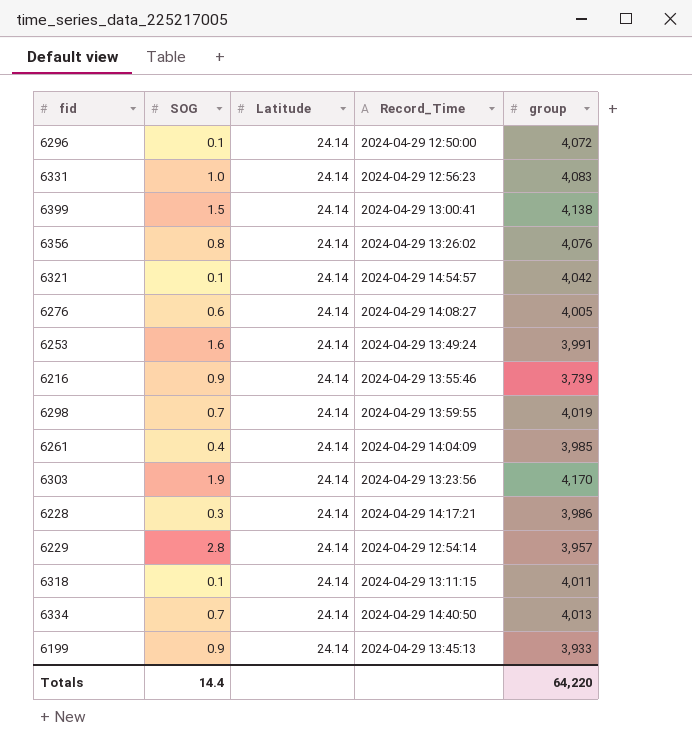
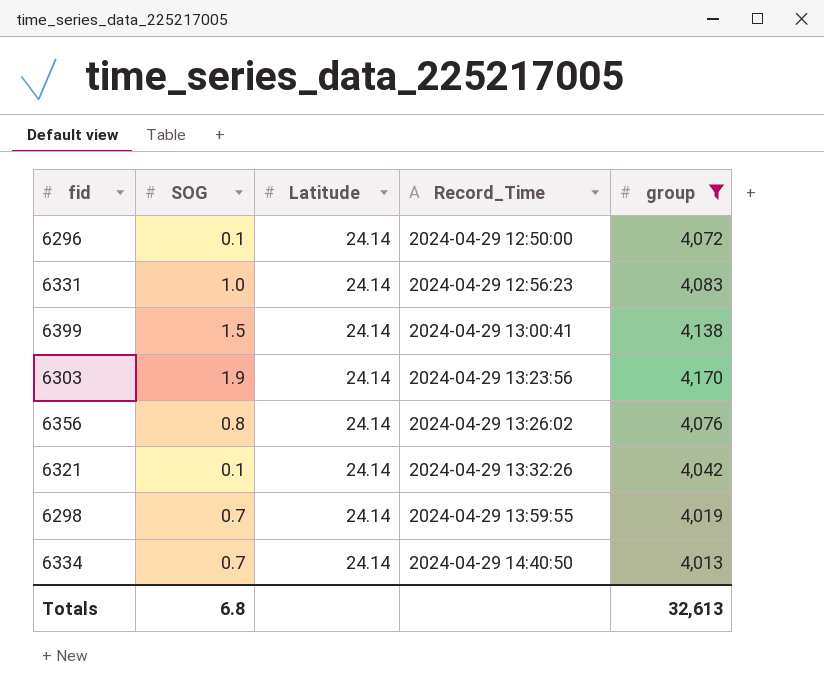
filter: none -> group >= 4,013
row order: none -> Record_Time ascending
6321 | Record_Time: 2024-04-29 14:54:57 -> 2024-04-29 13:32:26
Totals | SOG: 14.4 -> 6.8
Totals | group: 64,220 -> 32,613

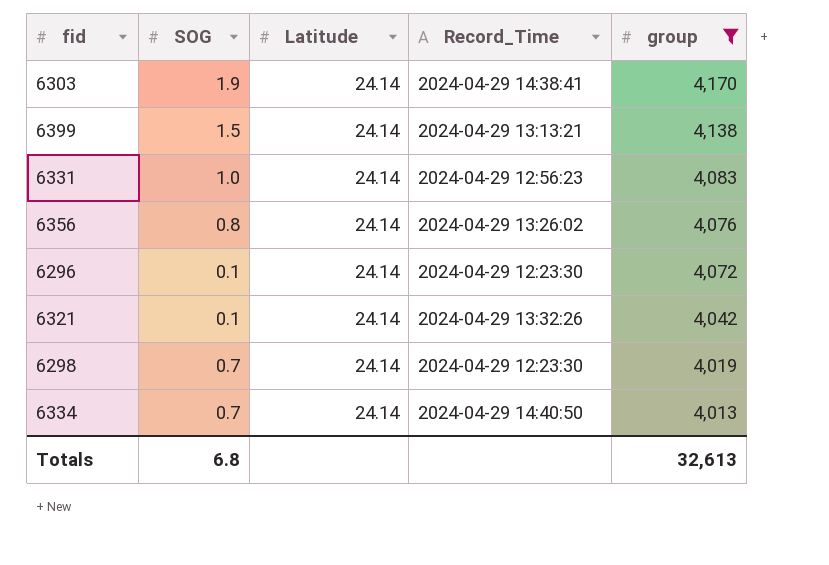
row order: Record_Time ascending -> group descending
6303 | Record_Time: 2024-04-29 13:23:56 -> 2024-04-29 14:38:41
6399 | Record_Time: 2024-04-29 13:00:41 -> 2024-04-29 13:13:21
6296 | Record_Time: 2024-04-29 12:50:00 -> 2024-04-29 12:23:30
6298 | Record_Time: 2024-04-29 13:59:55 -> 2024-04-29 12:23:30

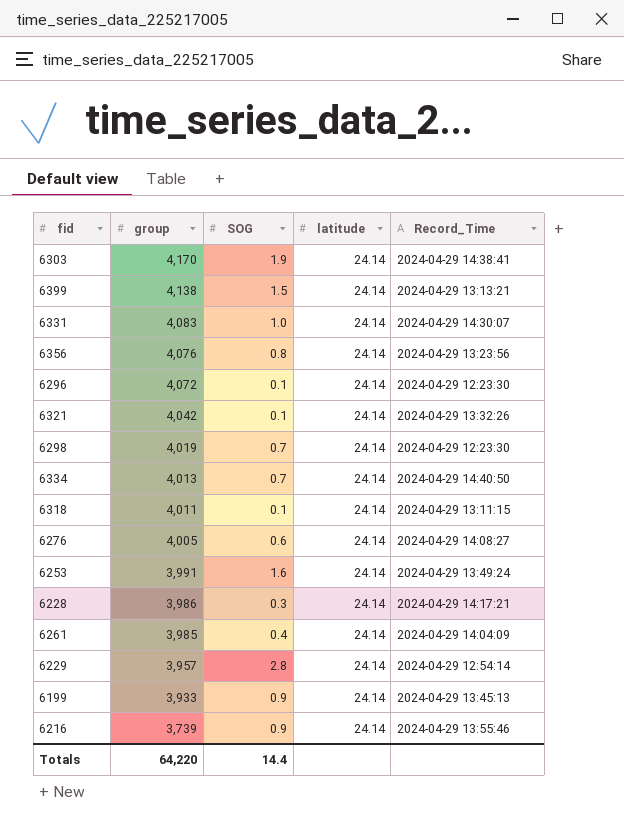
filter: group >= 4,013 -> none
column group | position: 5 -> 2
column name: Latitude -> latitude
6331 | Record_Time: 2024-04-29 12:56:23 -> 2024-04-29 14:30:07
6356 | Record_Time: 2024-04-29 13:26:02 -> 2024-04-29 13:23:56
Totals | group: 32,613 -> 64,220
Totals | SOG: 6.8 -> 14.4

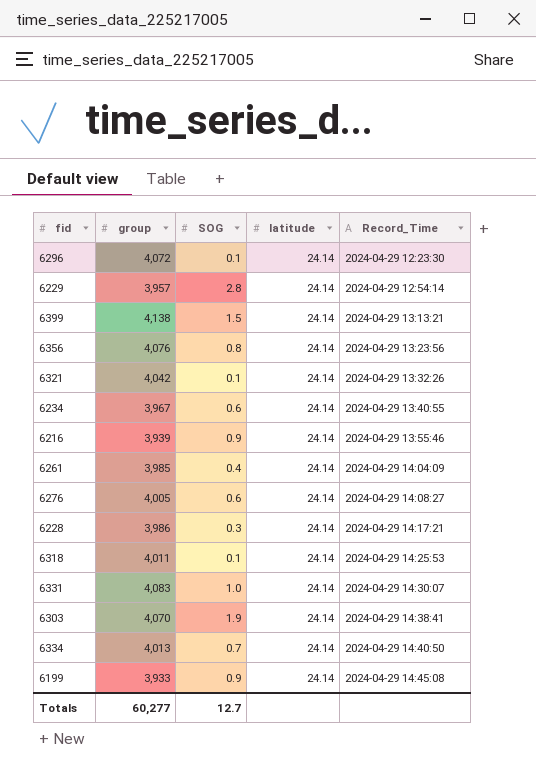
row order: group descending -> Record_Time ascending
row 6298: 4,019 | 0.7 | 24.14 | 2024-04-29 12:23:30 -> none
row 6253: 3,991 | 1.6 | 24.14 | 2024-04-29 13:49:24 -> none
row 6234: none -> 3,967 | 0.6 | 24.14 | 2024-04-29 13:40:55
6216 | group: 3,739 -> 3,939
6318 | Record_Time: 2024-04-29 13:11:15 -> 2024-04-29 14:25:53
6303 | group: 4,170 -> 4,070
6199 | Record_Time: 2024-04-29 13:45:13 -> 2024-04-29 14:45:08
Totals | group: 64,220 -> 60,277
Totals | SOG: 14.4 -> 12.7

